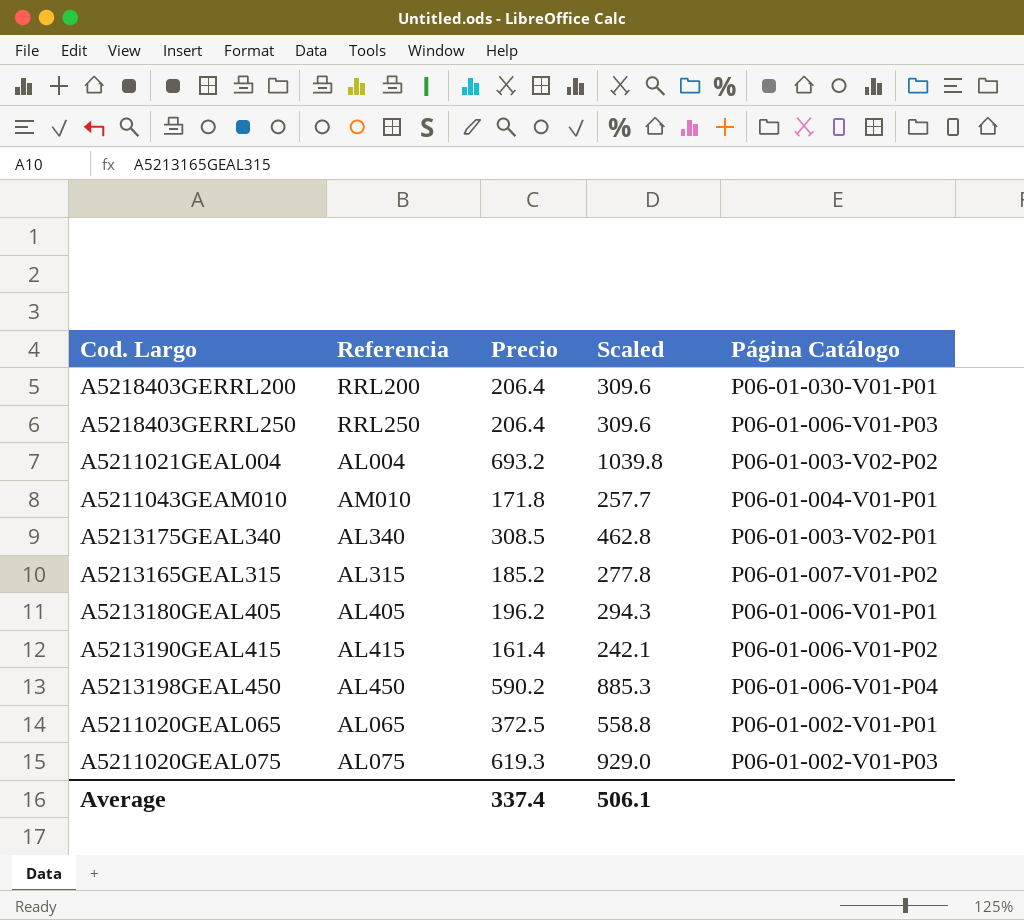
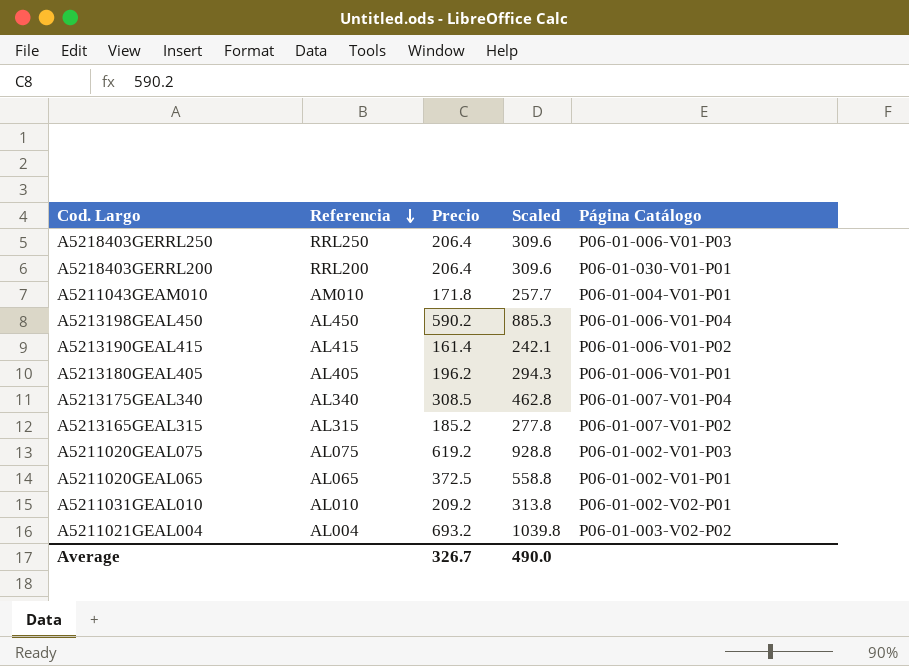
row order: none -> Referencia descending
A5213175GEAL340 | Página Catálogo: P06-01-003-V02-P01 -> P06-01-007-V01-P04
A5211020GEAL075 | Precio: 619.3 -> 619.2
A5211020GEAL075 | Scaled: 929.0 -> 928.8
row A5211031GEAL010: none -> AL010 | 209.2 | 313.8 | P06-01-002-V02-P01
Average | Precio: 337.4 -> 326.7
Average | Scaled: 506.1 -> 490.0

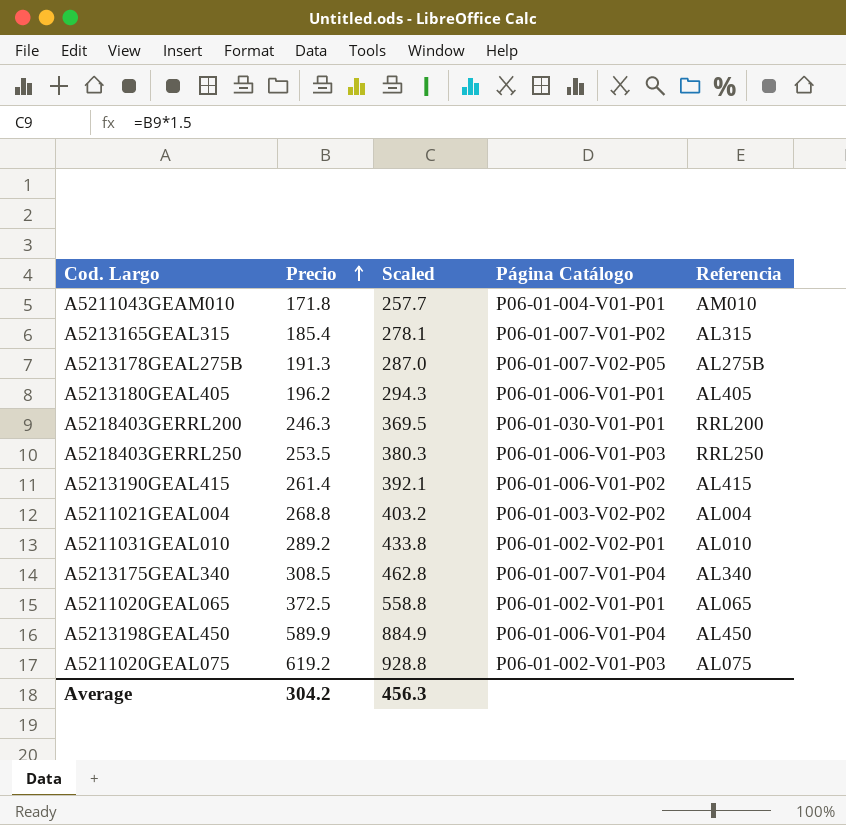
row order: Referencia descending -> Precio ascending
column Referencia | position: 2 -> 5
A5213165GEAL315 | Precio: 185.2 -> 185.4
A5213165GEAL315 | Scaled: 277.8 -> 278.1
row A5213178GEAL275B: none -> 191.3 | 287.0 | P06-01-007-V02-P05 | AL275B
A5218403GERRL200 | Precio: 206.4 -> 246.3
A5218403GERRL200 | Scaled: 309.6 -> 369.5
A5218403GERRL250 | Precio: 206.4 -> 253.5
A5218403GERRL250 | Scaled: 309.6 -> 380.3
A5213190GEAL415 | Precio: 161.4 -> 261.4
A5213190GEAL415 | Scaled: 242.1 -> 392.1
A5211021GEAL004 | Precio: 693.2 -> 268.8
A5211021GEAL004 | Scaled: 1039.8 -> 403.2
A5211031GEAL010 | Precio: 209.2 -> 289.2
A5211031GEAL010 | Scaled: 313.8 -> 433.8
A5213198GEAL450 | Precio: 590.2 -> 589.9
A5213198GEAL450 | Scaled: 885.3 -> 884.9
Average | Precio: 326.7 -> 304.2
Average | Scaled: 490.0 -> 456.3

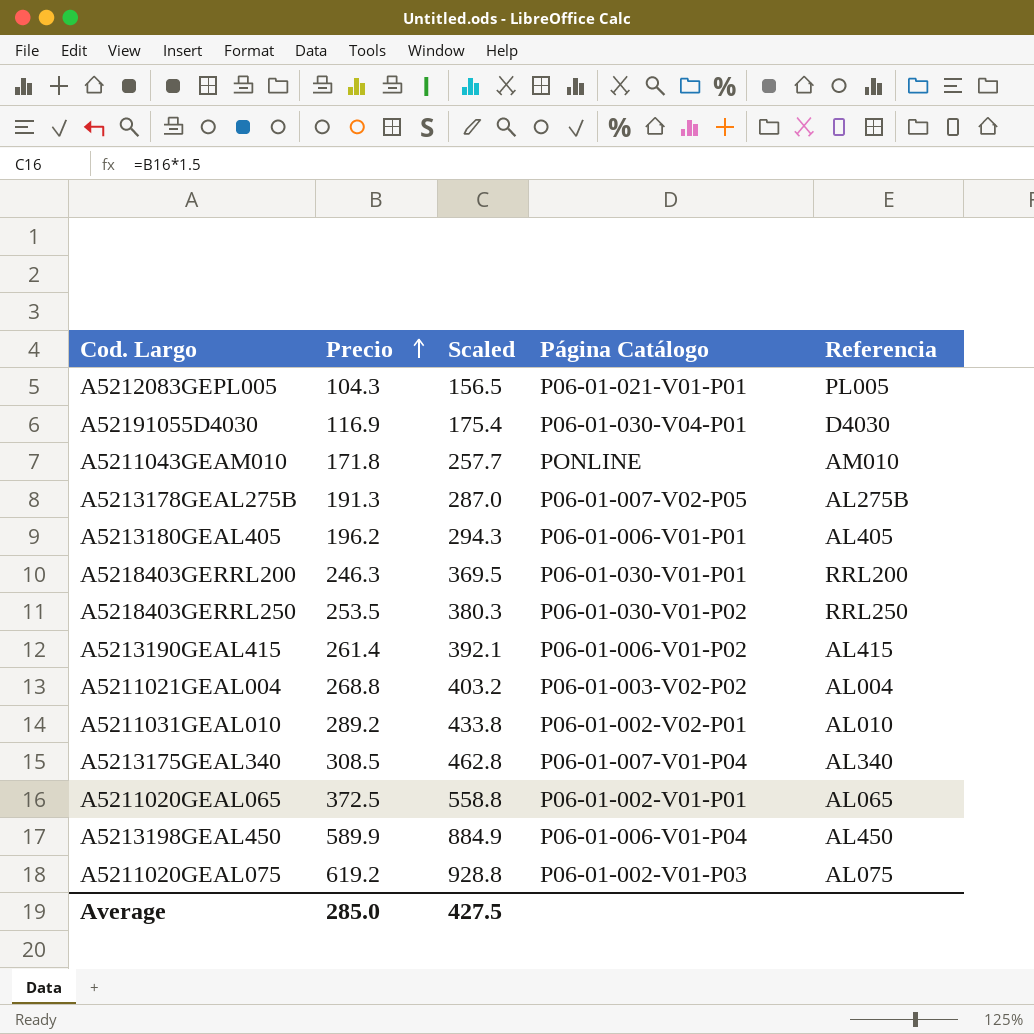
row A5213165GEAL315: 185.4 | 278.1 | P06-01-007-V01-P02 | AL315 -> none
row A5212083GEPL005: none -> 104.3 | 156.5 | P06-01-021-V01-P01 | PL005
row A52191055D4030: none -> 116.9 | 175.4 | P06-01-030-V04-P01 | D4030
A5211043GEAM010 | Página Catálogo: P06-01-004-V01-P01 -> PONLINE
A5218403GERRL250 | Página Catálogo: P06-01-006-V01-P03 -> P06-01-030-V01-P02
Average | Precio: 304.2 -> 285.0
Average | Scaled: 456.3 -> 427.5

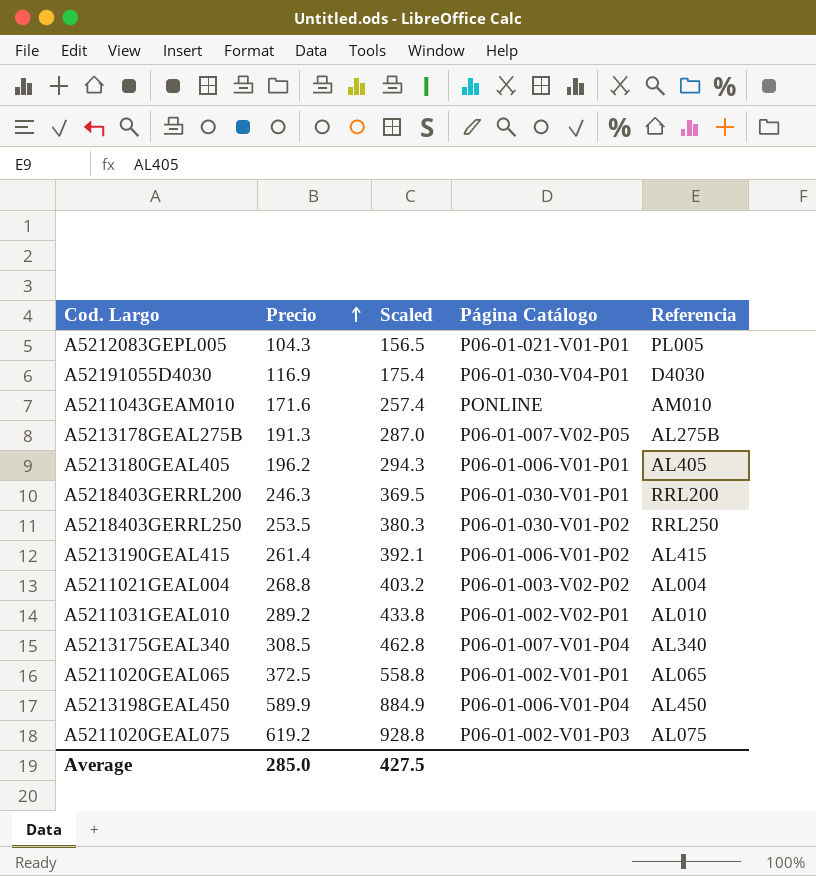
A5211043GEAM010 | Precio: 171.8 -> 171.6
A5211043GEAM010 | Scaled: 257.7 -> 257.4

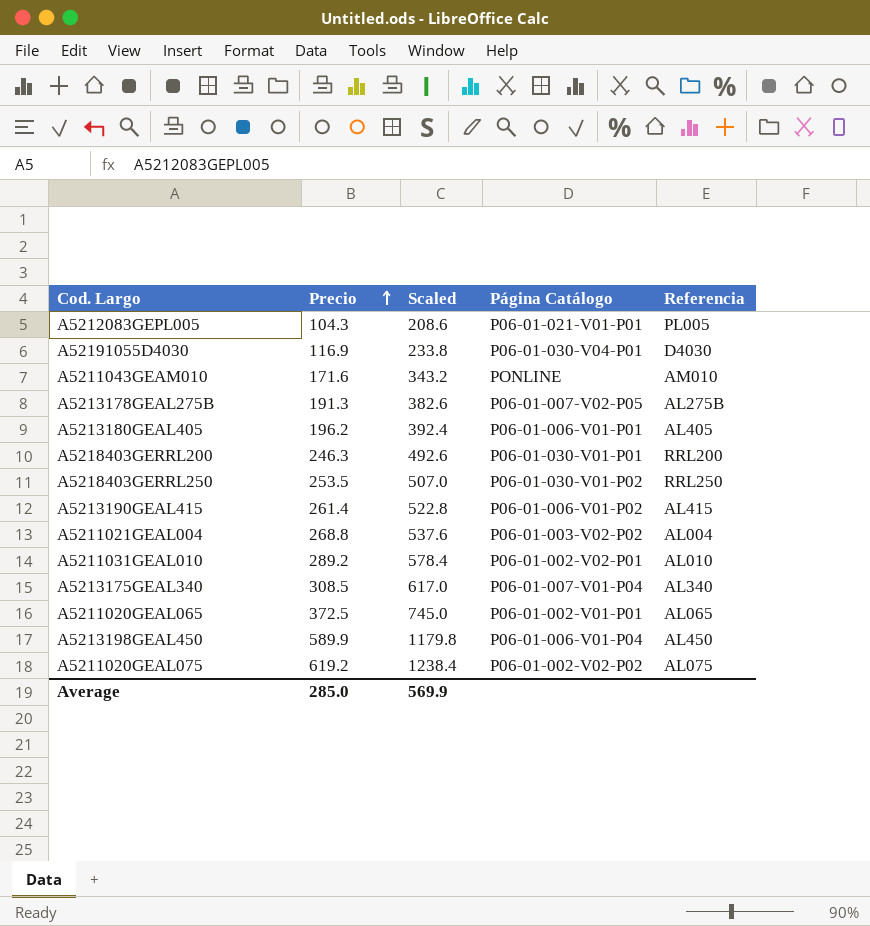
column Scaled | formula: [Precio] * 1.5 -> [Precio] * 2
A5211020GEAL075 | Página Catálogo: P06-01-002-V01-P03 -> P06-01-002-V02-P02
Average | Scaled: 427.5 -> 569.9

